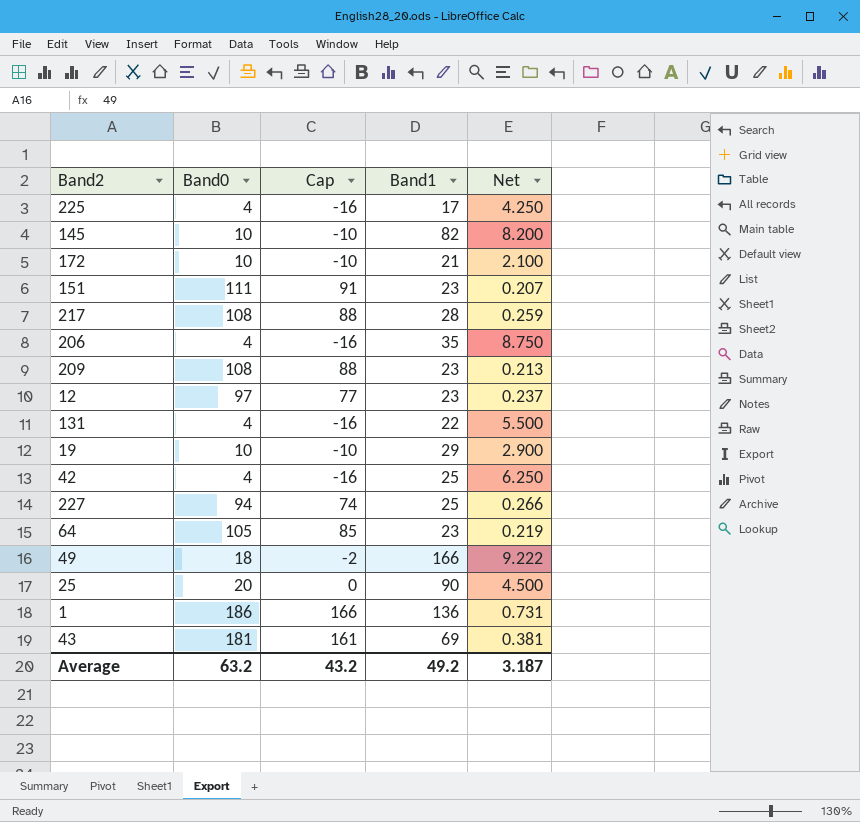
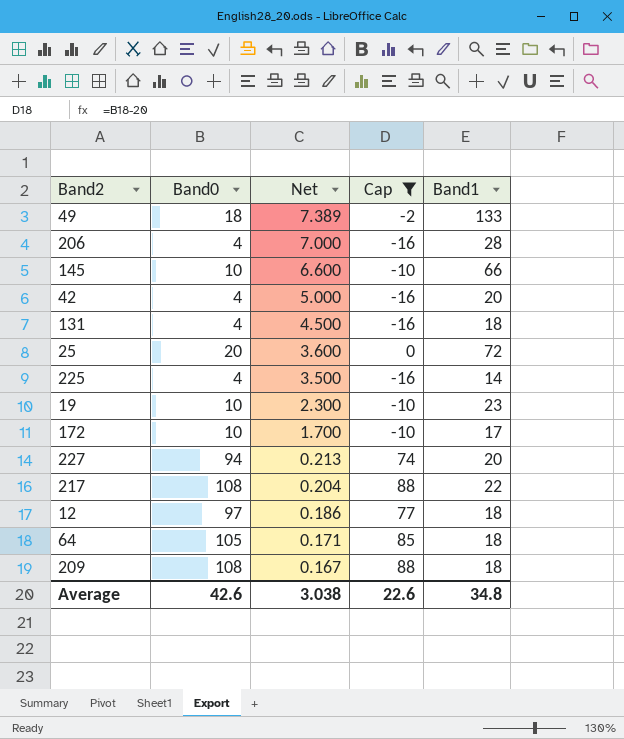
filter: none -> Cap <= 88
row order: none -> Net descending
column Net | position: 5 -> 3
49 | Net: 9.222 -> 7.389
49 | Band1: 166 -> 133
206 | Net: 8.750 -> 7.000
206 | Band1: 35 -> 28
145 | Net: 8.200 -> 6.600
145 | Band1: 82 -> 66
42 | Net: 6.250 -> 5.000
42 | Band1: 25 -> 20
131 | Net: 5.500 -> 4.500
131 | Band1: 22 -> 18
25 | Net: 4.500 -> 3.600
25 | Band1: 90 -> 72
225 | Net: 4.250 -> 3.500
225 | Band1: 17 -> 14
19 | Net: 2.900 -> 2.300
19 | Band1: 29 -> 23
172 | Net: 2.100 -> 1.700
172 | Band1: 21 -> 17
227 | Net: 0.266 -> 0.213
227 | Band1: 25 -> 20
217 | Net: 0.259 -> 0.204
217 | Band1: 28 -> 22
12 | Net: 0.237 -> 0.186
12 | Band1: 23 -> 18
64 | Net: 0.219 -> 0.171
64 | Band1: 23 -> 18
209 | Net: 0.213 -> 0.167
209 | Band1: 23 -> 18
Average | Band0: 63.2 -> 42.6
Average | Net: 3.187 -> 3.038
Average | Cap: 43.2 -> 22.6
Average | Band1: 49.2 -> 34.8

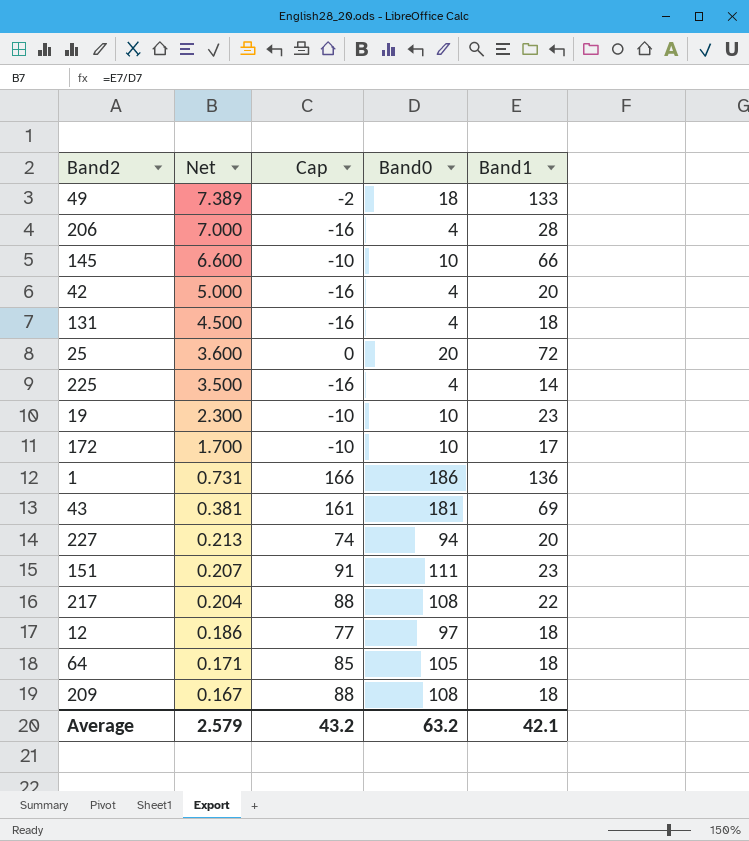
filter: Cap <= 88 -> none
column Band0 | position: 2 -> 4
Average | Net: 3.038 -> 2.579
Average | Cap: 22.6 -> 43.2
Average | Band0: 42.6 -> 63.2
Average | Band1: 34.8 -> 42.1

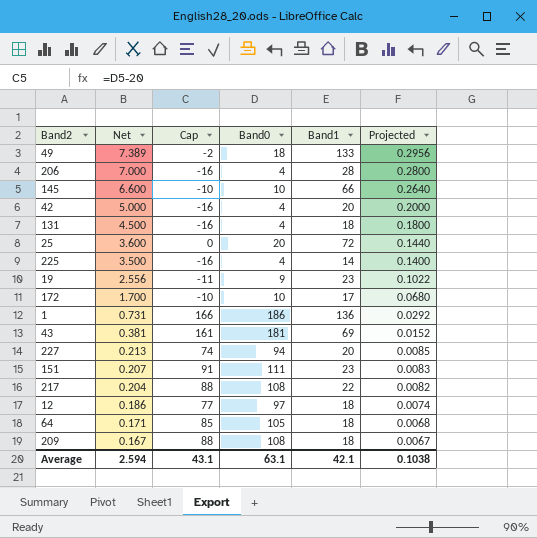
column Projected | formula: none -> [Net] * 0.04
19 | Net: 2.300 -> 2.556
19 | Cap: -10 -> -11
19 | Band0: 10 -> 9
Average | Net: 2.579 -> 2.594
Average | Cap: 43.2 -> 43.1
Average | Band0: 63.2 -> 63.1

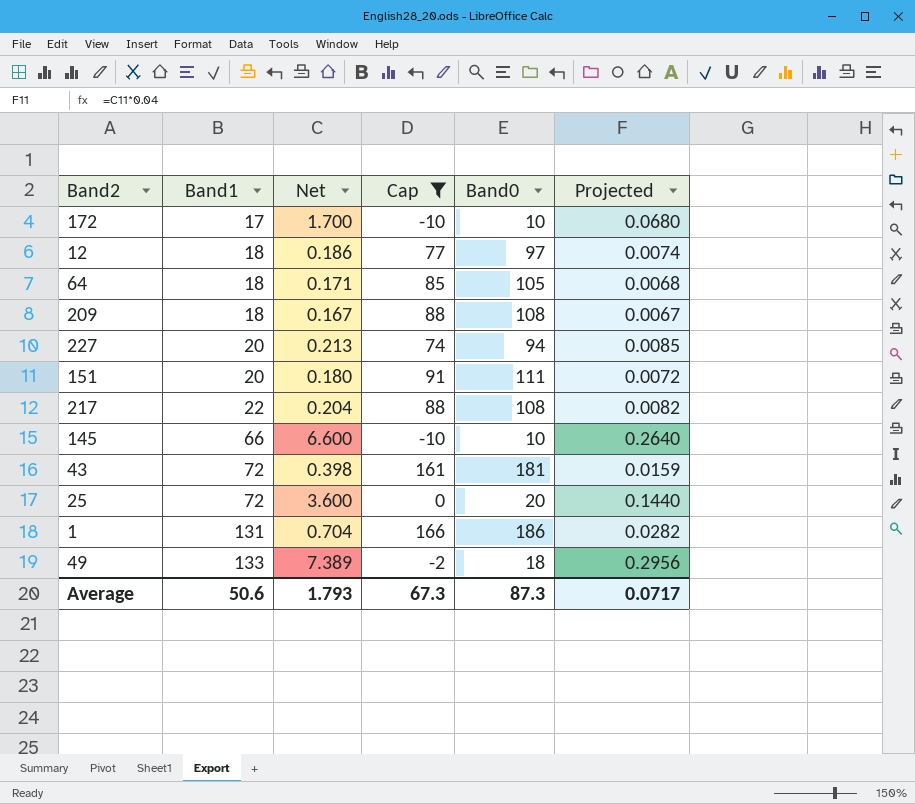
filter: none -> Cap >= -10
row order: Net descending -> Band1 ascending
column Band1 | position: 5 -> 2
151 | Band1: 23 -> 20
151 | Net: 0.207 -> 0.180
151 | Projected: 0.0083 -> 0.0072
43 | Band1: 69 -> 72
43 | Net: 0.381 -> 0.398
43 | Projected: 0.0152 -> 0.0159
1 | Band1: 136 -> 131
1 | Net: 0.731 -> 0.704
1 | Projected: 0.0292 -> 0.0282
Average | Band1: 42.1 -> 50.6
Average | Net: 2.594 -> 1.793
Average | Cap: 43.1 -> 67.3
Average | Band0: 63.1 -> 87.3
Average | Projected: 0.1038 -> 0.0717

